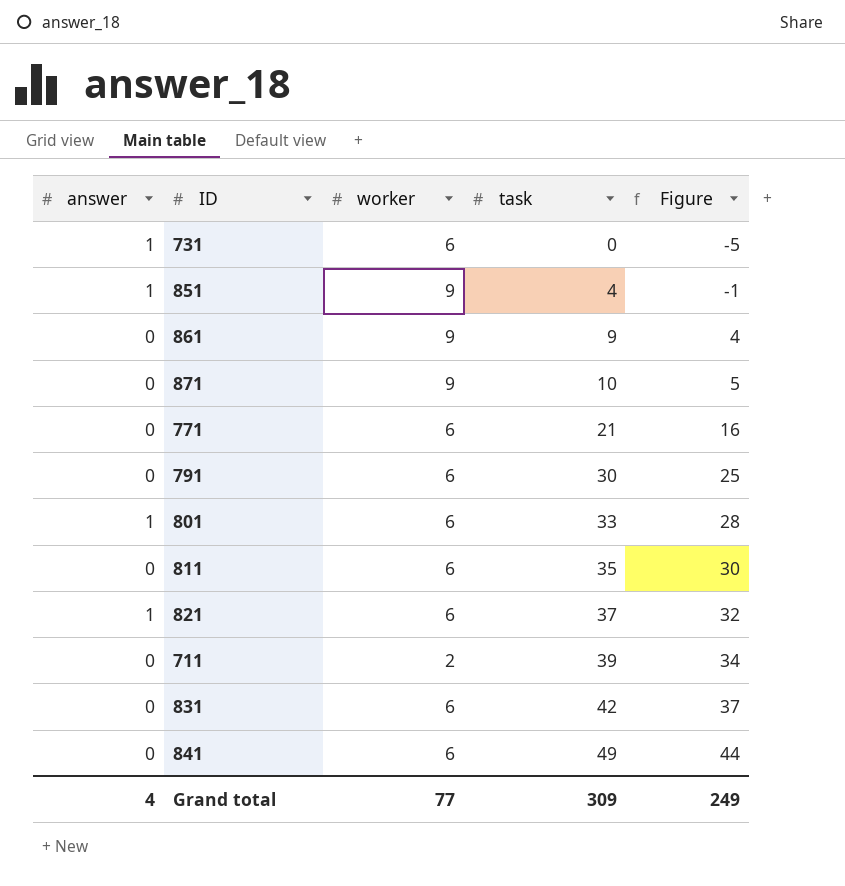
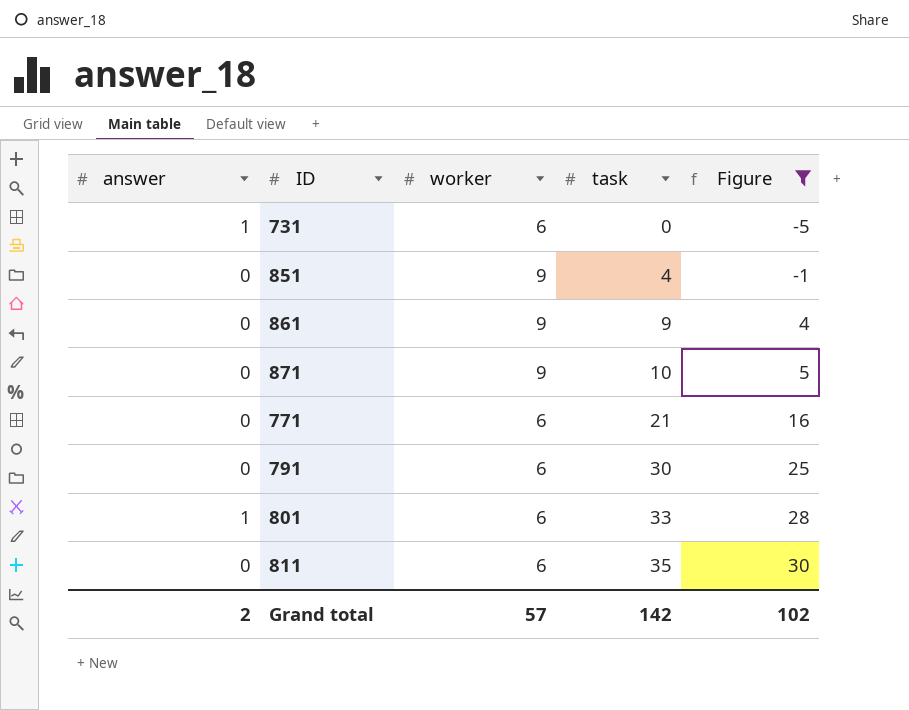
filter: none -> Figure <= 30
851 | answer: 1 -> 0
Grand total | answer: 4 -> 2
Grand total | worker: 77 -> 57
Grand total | task: 309 -> 142
Grand total | Figure: 249 -> 102

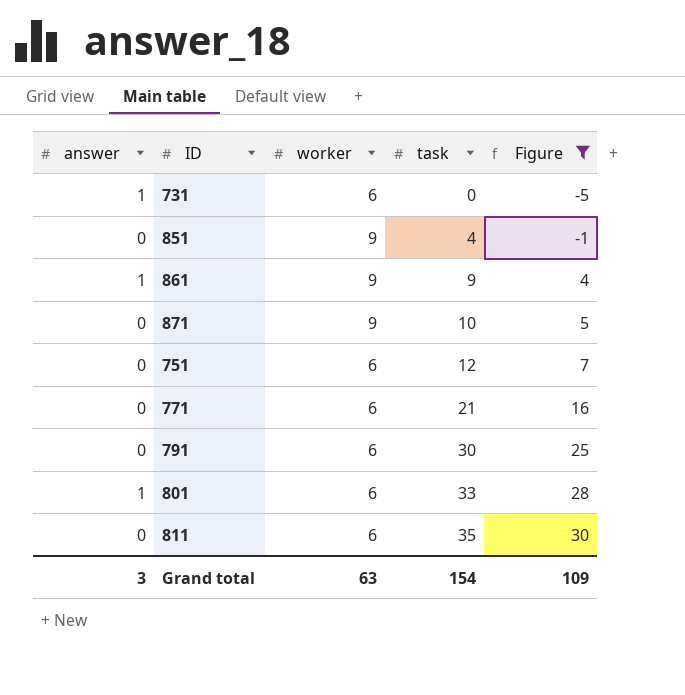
861 | answer: 0 -> 1
row 751: none -> 0 | 6 | 12 | 7
Grand total | answer: 2 -> 3
Grand total | worker: 57 -> 63
Grand total | task: 142 -> 154
Grand total | Figure: 102 -> 109

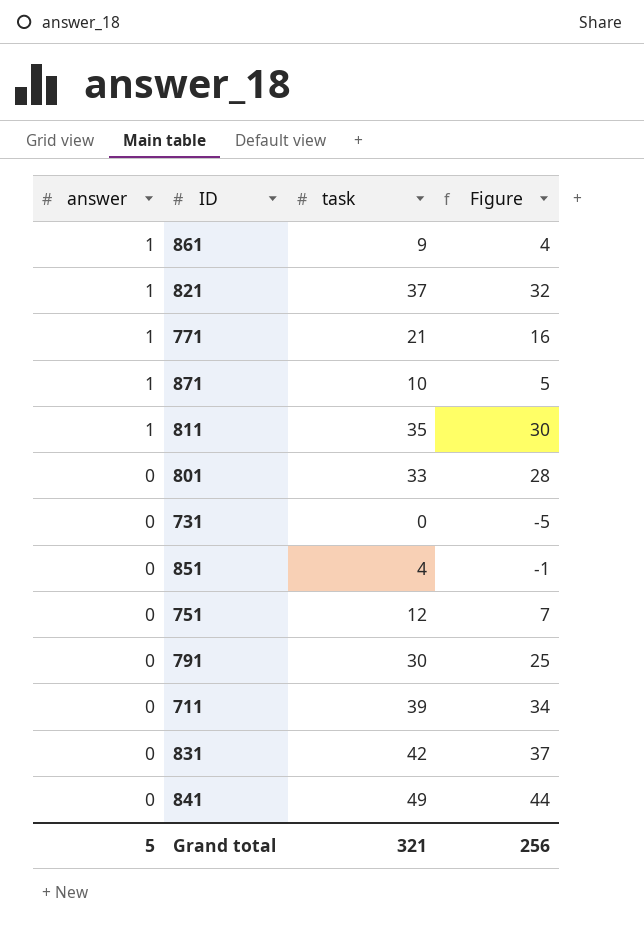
filter: Figure <= 30 -> none
row order: task ascending -> answer descending
column worker | position: 3 -> none
771 | answer: 0 -> 1
871 | answer: 0 -> 1
811 | answer: 0 -> 1
801 | answer: 1 -> 0
731 | answer: 1 -> 0
Grand total | answer: 3 -> 5
Grand total | task: 154 -> 321
Grand total | Figure: 109 -> 256

